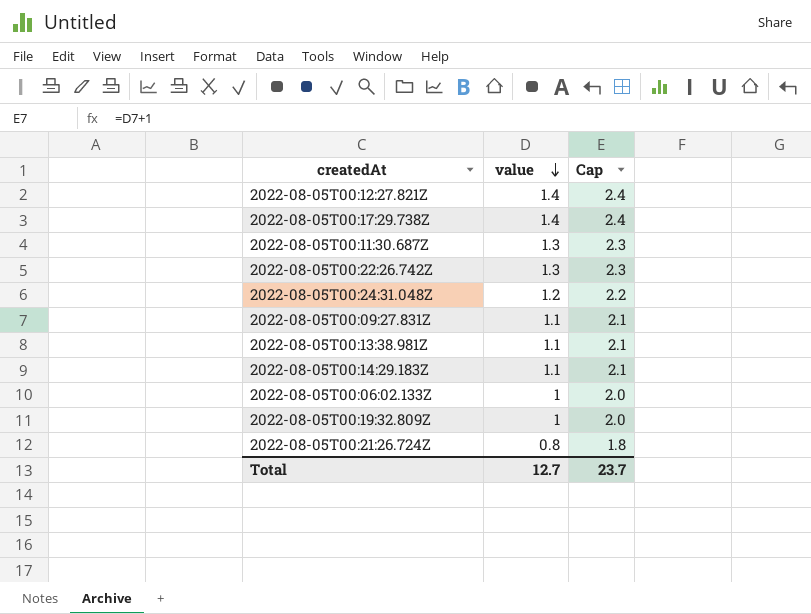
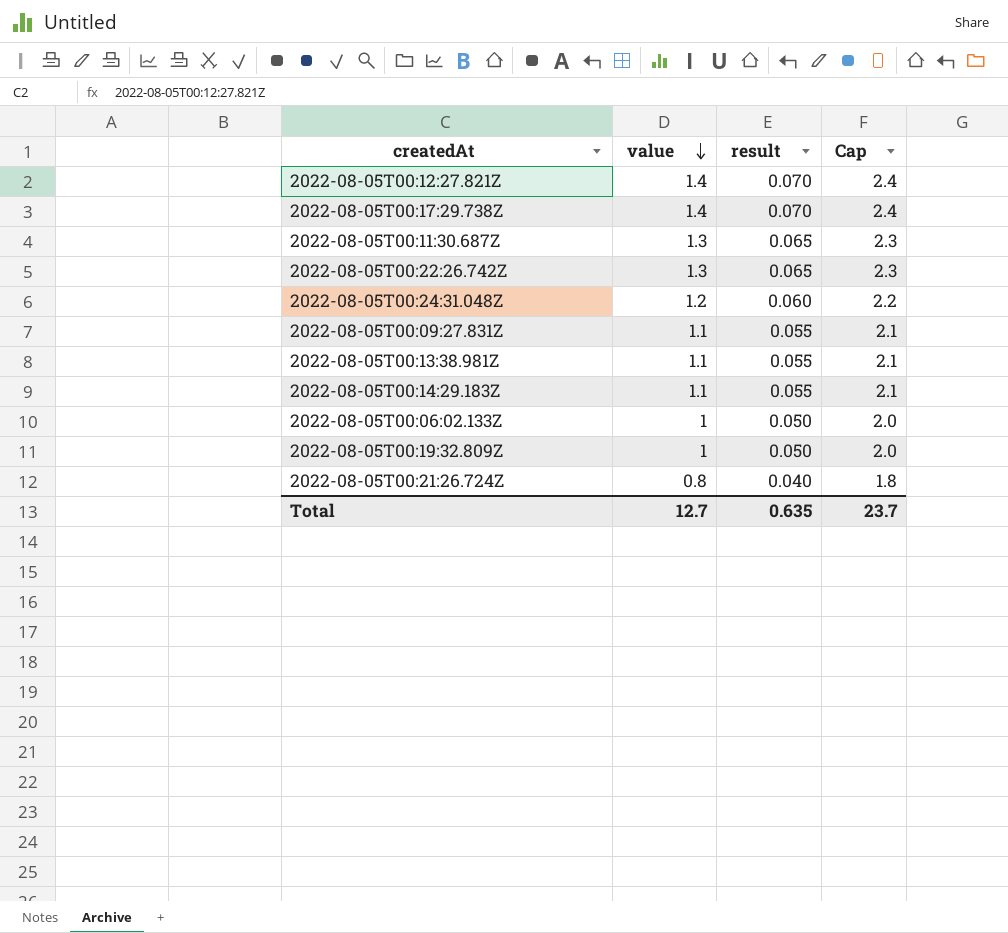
column result | formula: none -> [value] * 0.05

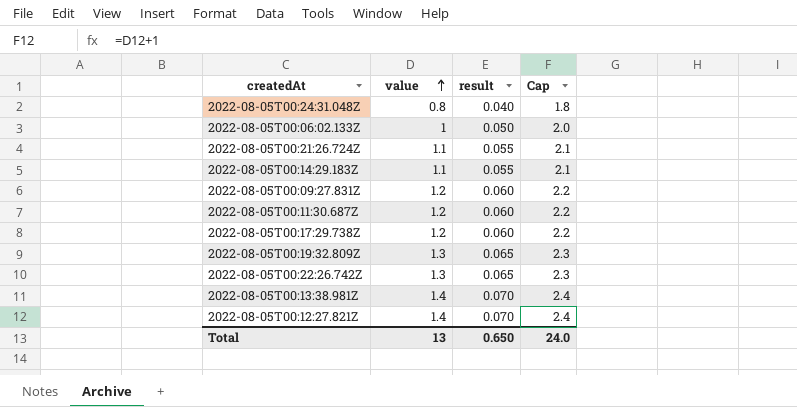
row order: value descending -> value ascending
2022-08-05T00:24:31.048Z | value: 1.2 -> 0.8
2022-08-05T00:24:31.048Z | result: 0.060 -> 0.040
2022-08-05T00:24:31.048Z | Cap: 2.2 -> 1.8
2022-08-05T00:21:26.724Z | value: 0.8 -> 1.1
2022-08-05T00:21:26.724Z | result: 0.040 -> 0.055
2022-08-05T00:21:26.724Z | Cap: 1.8 -> 2.1
2022-08-05T00:09:27.831Z | value: 1.1 -> 1.2
2022-08-05T00:09:27.831Z | result: 0.055 -> 0.060
2022-08-05T00:09:27.831Z | Cap: 2.1 -> 2.2
2022-08-05T00:11:30.687Z | value: 1.3 -> 1.2
2022-08-05T00:11:30.687Z | result: 0.065 -> 0.060
2022-08-05T00:11:30.687Z | Cap: 2.3 -> 2.2
2022-08-05T00:17:29.738Z | value: 1.4 -> 1.2
2022-08-05T00:17:29.738Z | result: 0.070 -> 0.060
2022-08-05T00:17:29.738Z | Cap: 2.4 -> 2.2
2022-08-05T00:19:32.809Z | value: 1 -> 1.3
2022-08-05T00:19:32.809Z | result: 0.050 -> 0.065
2022-08-05T00:19:32.809Z | Cap: 2.0 -> 2.3
2022-08-05T00:13:38.981Z | value: 1.1 -> 1.4
2022-08-05T00:13:38.981Z | result: 0.055 -> 0.070
2022-08-05T00:13:38.981Z | Cap: 2.1 -> 2.4
Total | value: 12.7 -> 13
Total | result: 0.635 -> 0.650
Total | Cap: 23.7 -> 24.0

